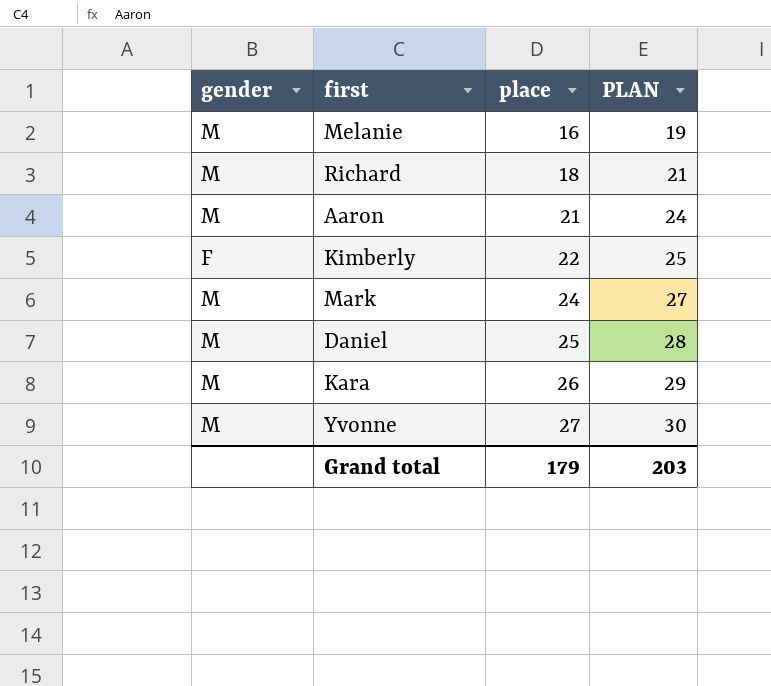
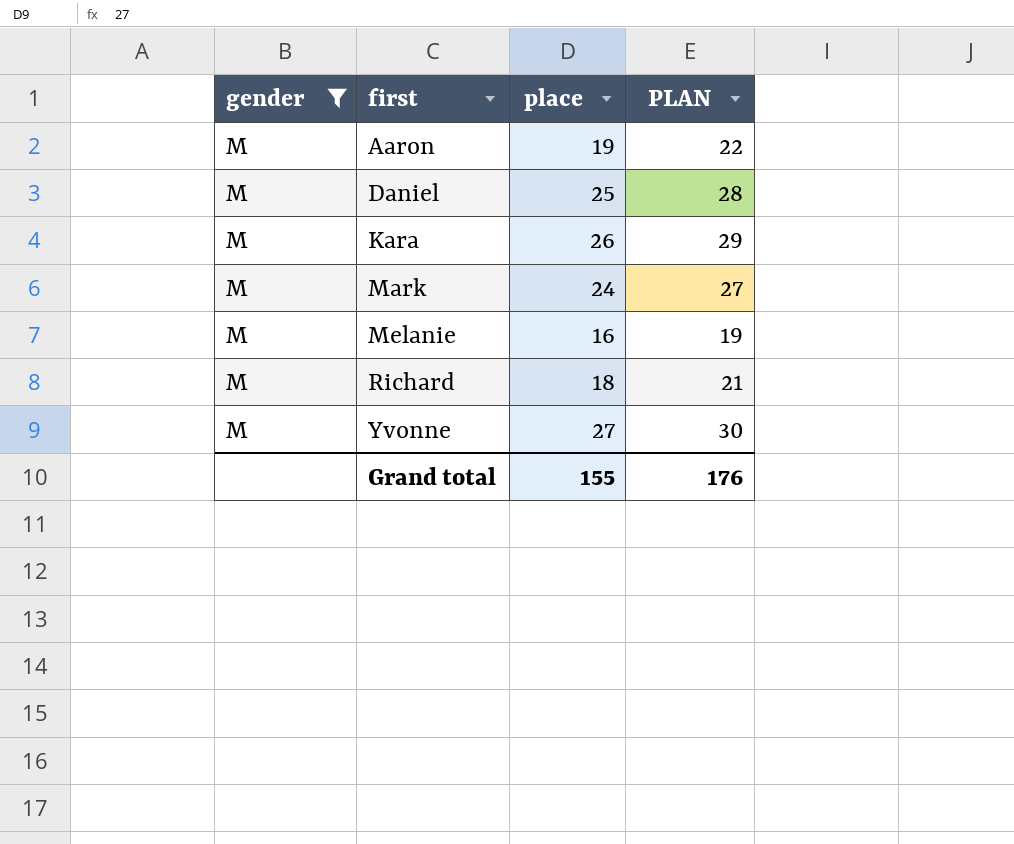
filter: none -> gender = M
row order: place ascending -> first ascending
Aaron | place: 21 -> 19
Aaron | PLAN: 24 -> 22
Grand total | place: 179 -> 155
Grand total | PLAN: 203 -> 176

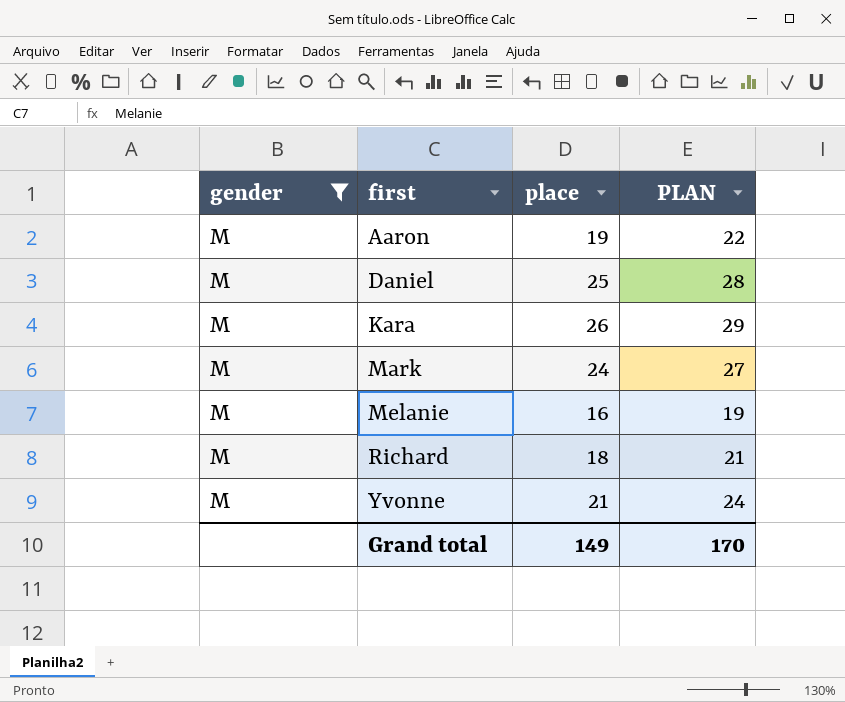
Yvonne | place: 27 -> 21
Yvonne | PLAN: 30 -> 24
Grand total | place: 155 -> 149
Grand total | PLAN: 176 -> 170

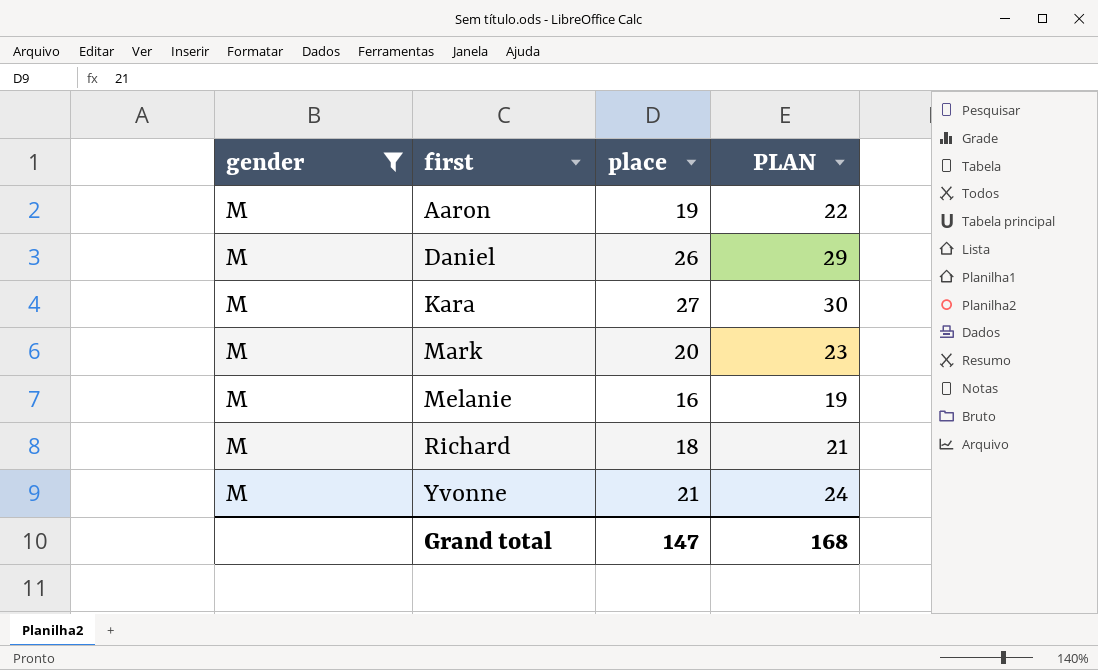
Daniel | place: 25 -> 26
Daniel | PLAN: 28 -> 29
Kara | place: 26 -> 27
Kara | PLAN: 29 -> 30
Mark | place: 24 -> 20
Mark | PLAN: 27 -> 23
Grand total | place: 149 -> 147
Grand total | PLAN: 170 -> 168

